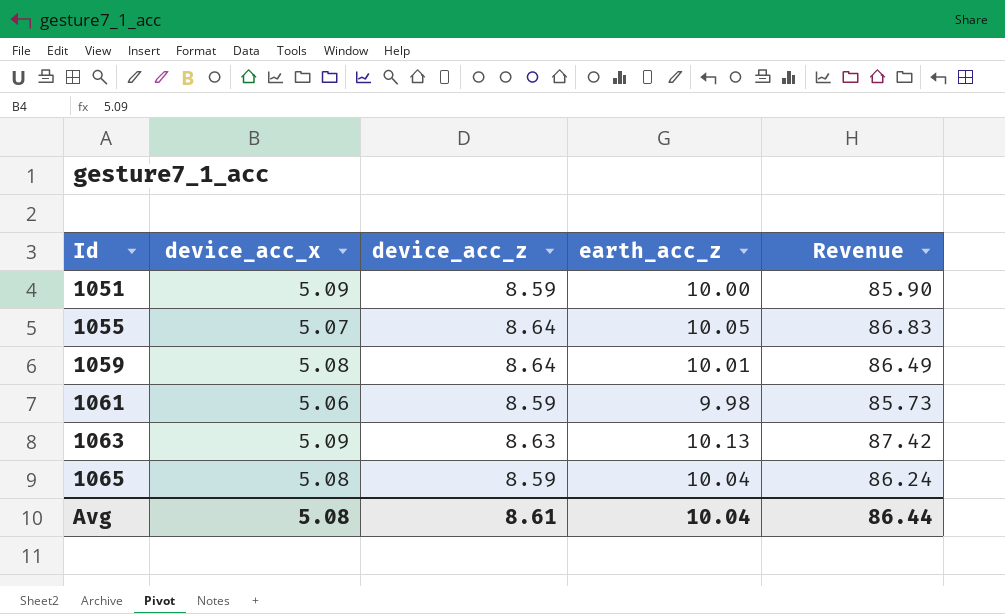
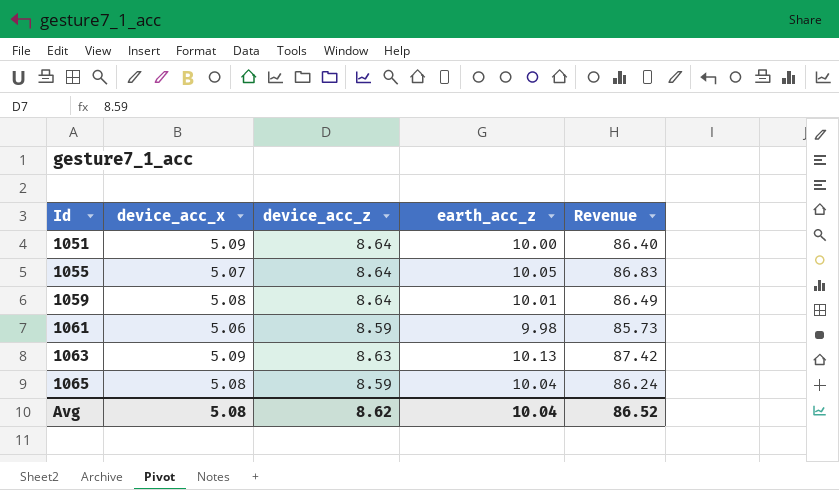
1051 | device_acc_z: 8.59 -> 8.64
1051 | Revenue: 85.90 -> 86.40
Avg | device_acc_z: 8.61 -> 8.62
Avg | Revenue: 86.44 -> 86.52

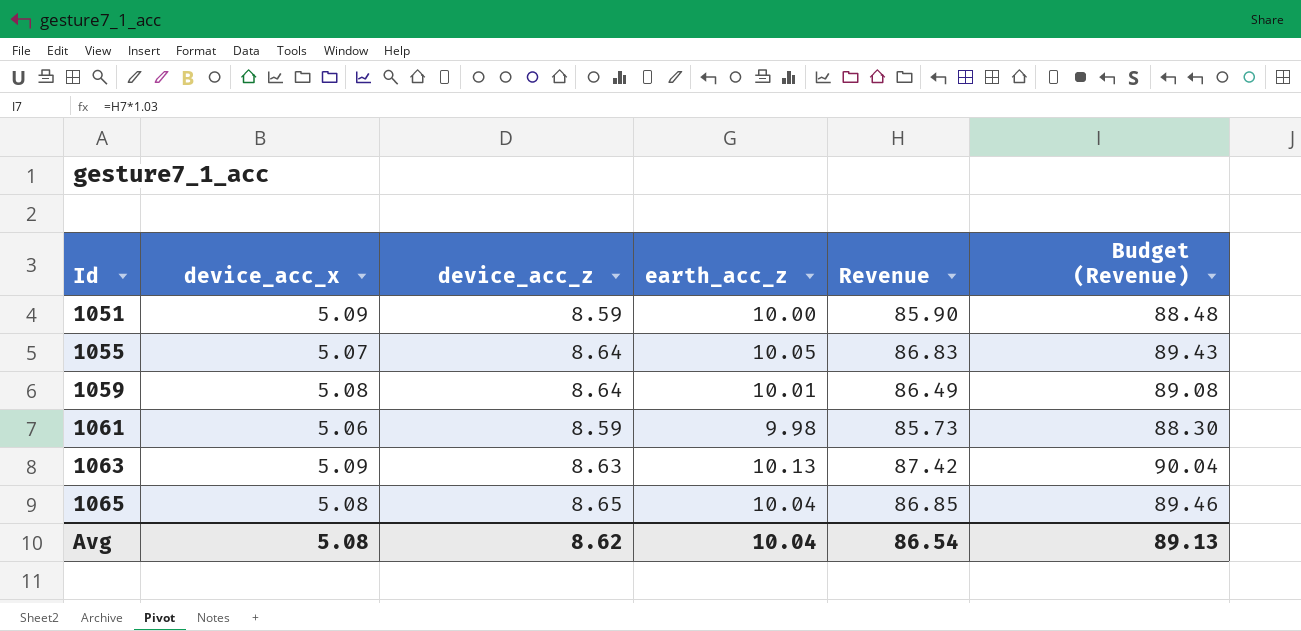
column Budget (Revenue) | formula: none -> [Revenue] * 1.03
1051 | device_acc_z: 8.64 -> 8.59
1051 | Revenue: 86.40 -> 85.90
1065 | device_acc_z: 8.59 -> 8.65
1065 | Revenue: 86.24 -> 86.85
Avg | Revenue: 86.52 -> 86.54

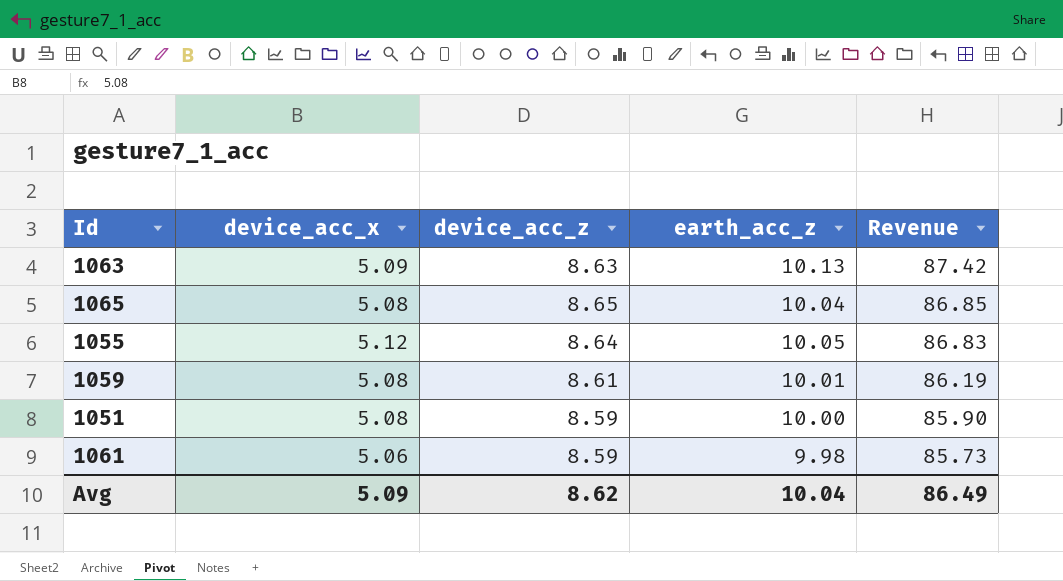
row order: Id ascending -> Revenue descending
column Budget (Revenue) | formula: [Revenue] * 1.03 -> none
1055 | device_acc_x: 5.07 -> 5.12
1059 | device_acc_z: 8.64 -> 8.61
1059 | Revenue: 86.49 -> 86.19
1051 | device_acc_x: 5.09 -> 5.08
Avg | device_acc_x: 5.08 -> 5.09
Avg | Revenue: 86.54 -> 86.49

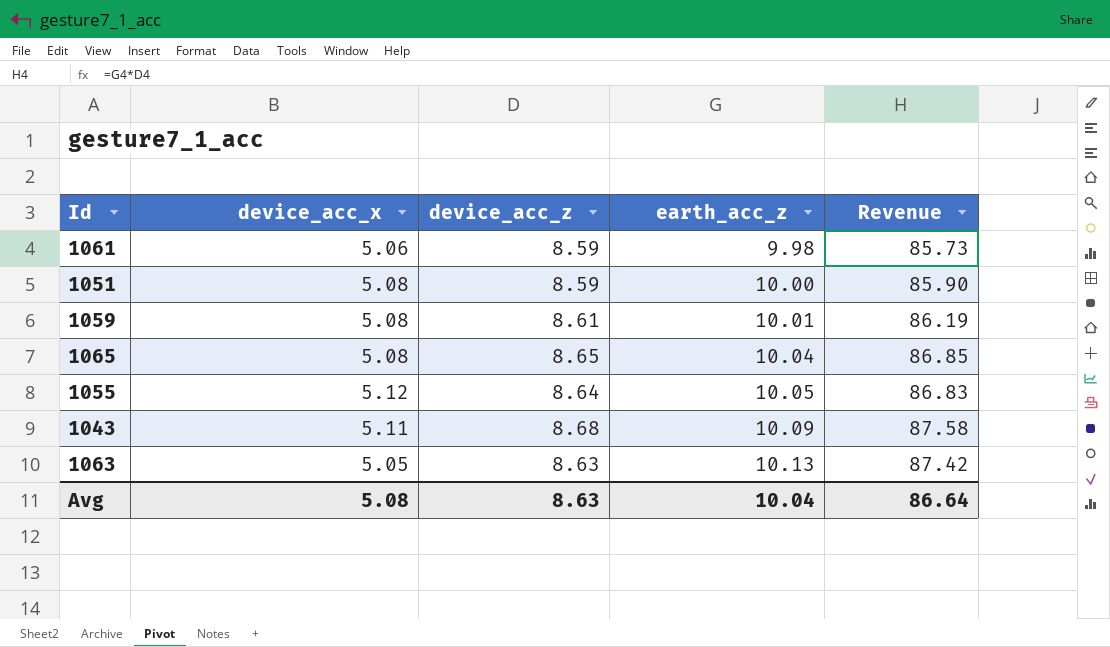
row order: Revenue descending -> earth_acc_z ascending
row 1043: none -> 5.11 | 8.68 | 10.09 | 87.58
1063 | device_acc_x: 5.09 -> 5.05
Avg | device_acc_x: 5.09 -> 5.08
Avg | device_acc_z: 8.62 -> 8.63
Avg | Revenue: 86.49 -> 86.64

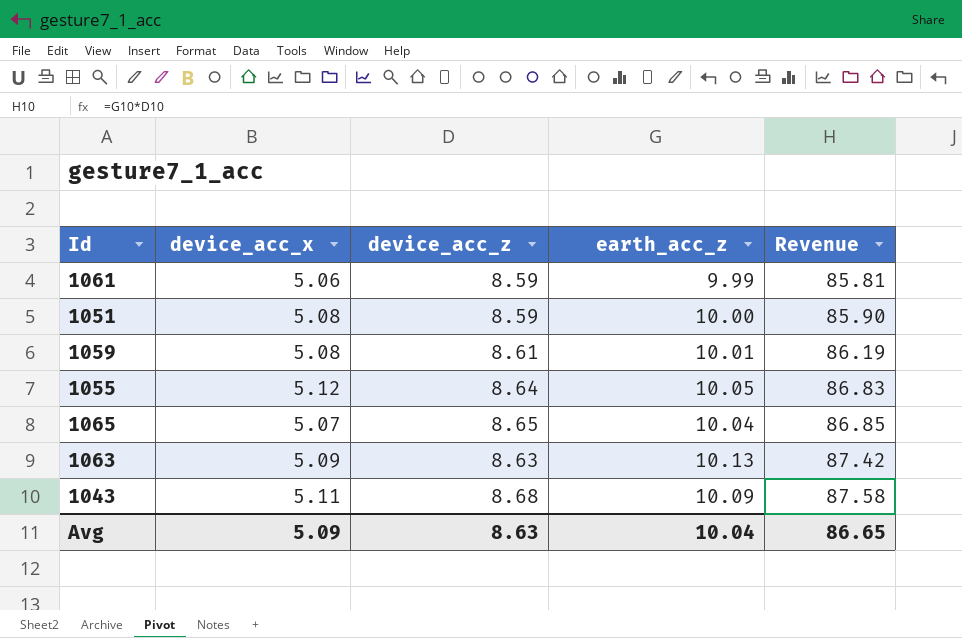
row order: earth_acc_z ascending -> Revenue ascending
1061 | earth_acc_z: 9.98 -> 9.99
1061 | Revenue: 85.73 -> 85.81
1065 | device_acc_x: 5.08 -> 5.07
1063 | device_acc_x: 5.05 -> 5.09
Avg | device_acc_x: 5.08 -> 5.09
Avg | Revenue: 86.64 -> 86.65

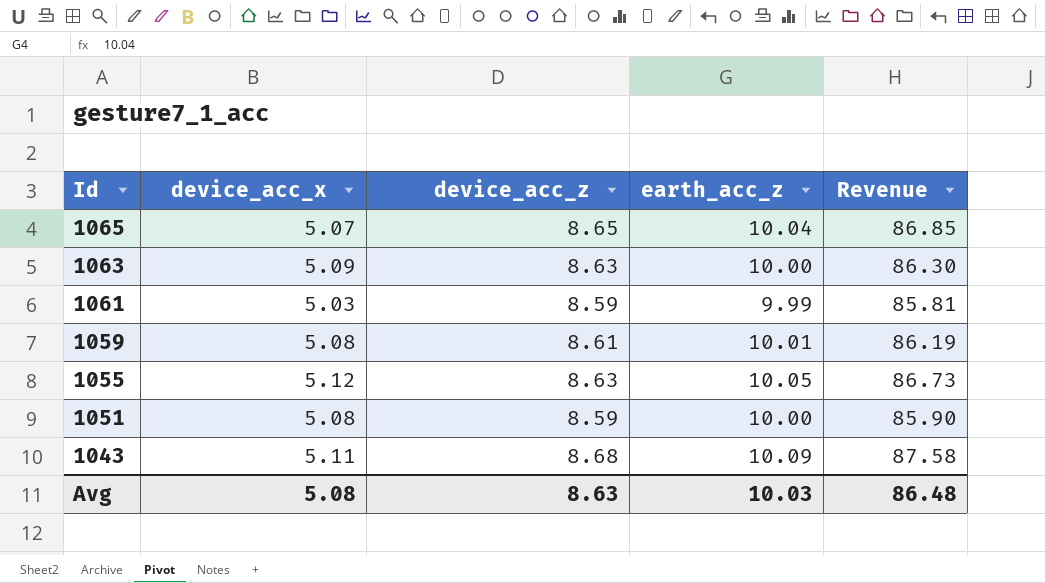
row order: Revenue ascending -> Id descending
1063 | earth_acc_z: 10.13 -> 10.00
1063 | Revenue: 87.42 -> 86.30
1061 | device_acc_x: 5.06 -> 5.03
1055 | device_acc_z: 8.64 -> 8.63
1055 | Revenue: 86.83 -> 86.73
Avg | device_acc_x: 5.09 -> 5.08
Avg | earth_acc_z: 10.04 -> 10.03
Avg | Revenue: 86.65 -> 86.48

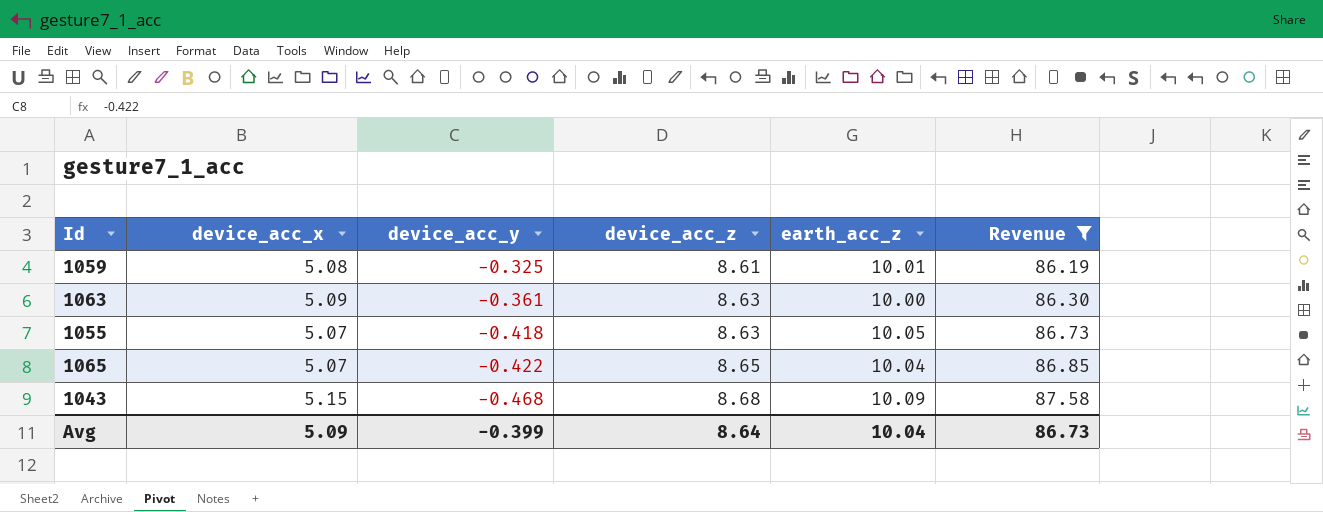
filter: none -> Revenue >= 86.19
row order: Id descending -> device_acc_y descending
column device_acc_y | position: none -> 3
1055 | device_acc_x: 5.12 -> 5.07
1043 | device_acc_x: 5.11 -> 5.15
Avg | device_acc_x: 5.08 -> 5.09
Avg | device_acc_z: 8.63 -> 8.64
Avg | earth_acc_z: 10.03 -> 10.04
Avg | Revenue: 86.48 -> 86.73

